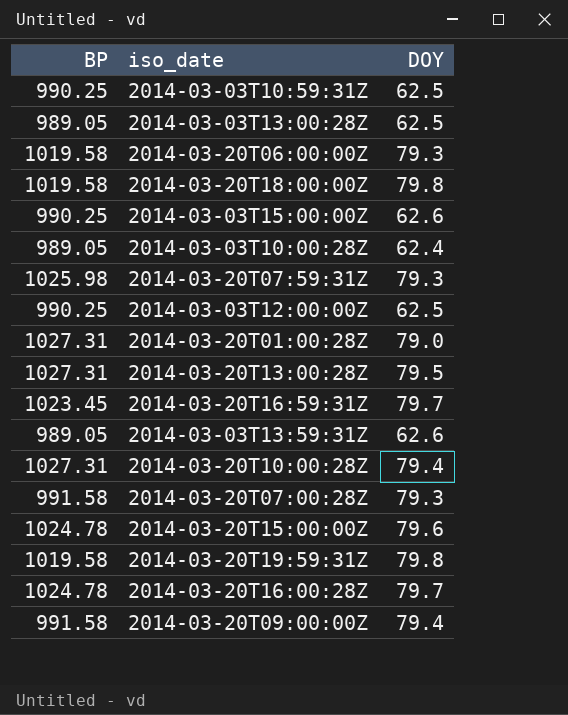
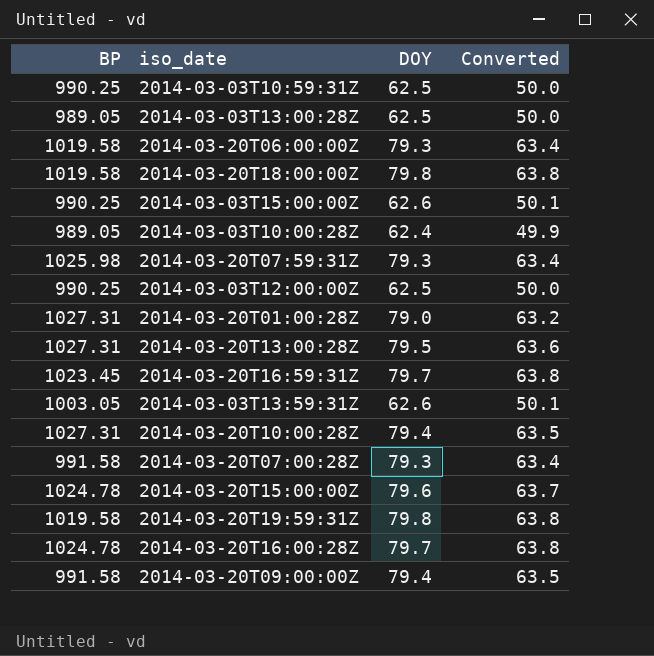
column Converted | formula: none -> [DOY] * 0.8
2014-03-03T13:59:31Z | BP: 989.05 -> 1003.05

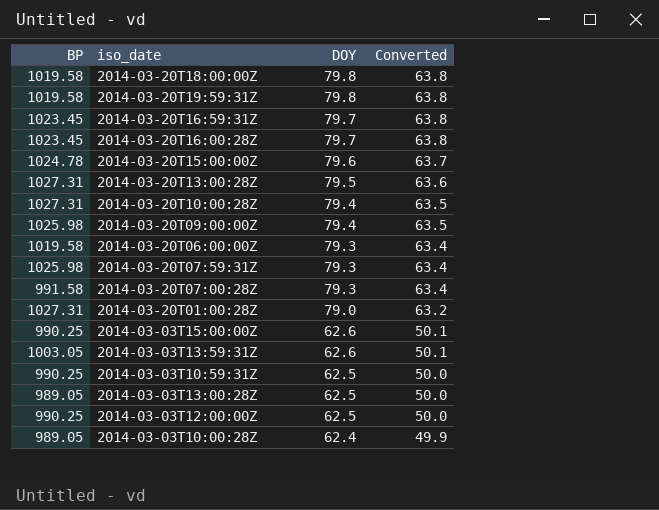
row order: none -> DOY descending
2014-03-20T16:00:28Z | BP: 1024.78 -> 1023.45
2014-03-20T09:00:00Z | BP: 991.58 -> 1025.98

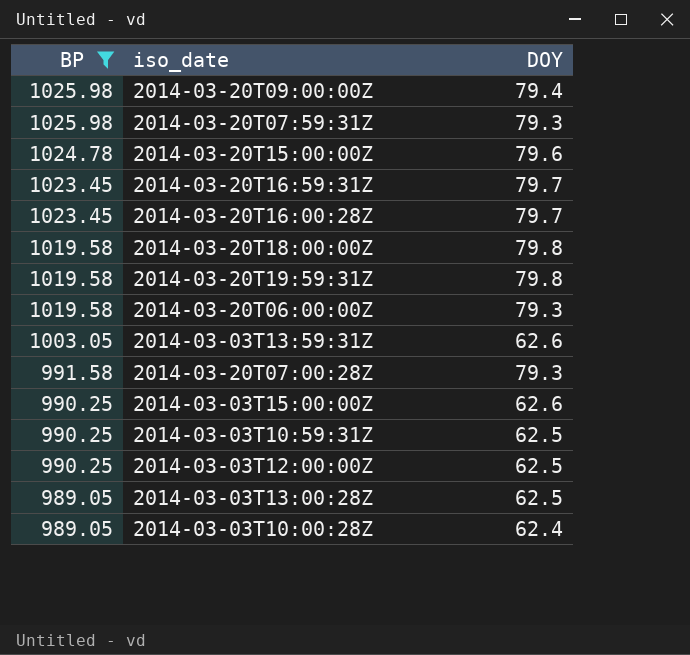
filter: none -> BP != 1027.31
row order: DOY descending -> BP descending
column Converted | formula: [DOY] * 0.8 -> none

